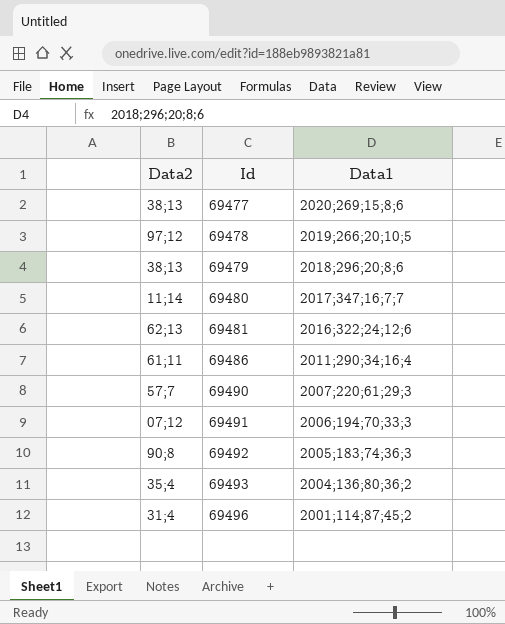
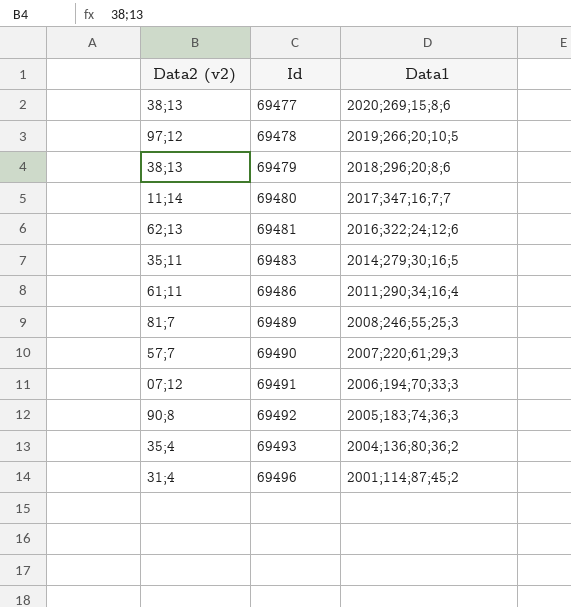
column name: Data2 -> Data2 (v2)
row 69483: none -> 35;11 | 2014;279;30;16;5
row 69489: none -> 81;7 | 2008;246;55;25;3

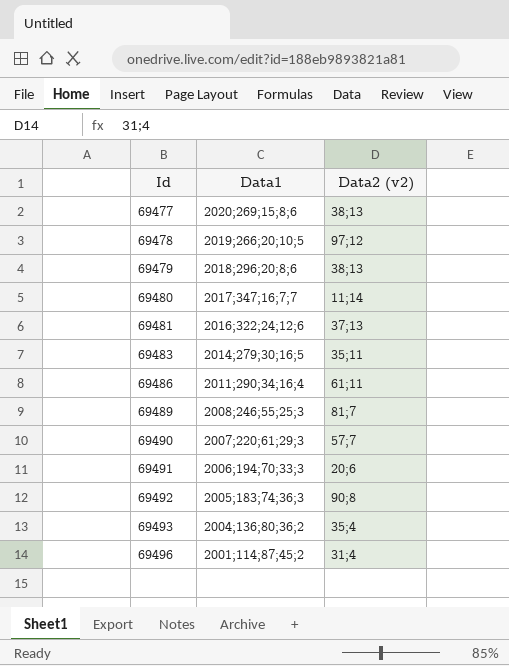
column Data2 (v2) | position: 1 -> 3
69481 | Data2 (v2): 62;13 -> 37;13
69491 | Data2 (v2): 07;12 -> 20;6

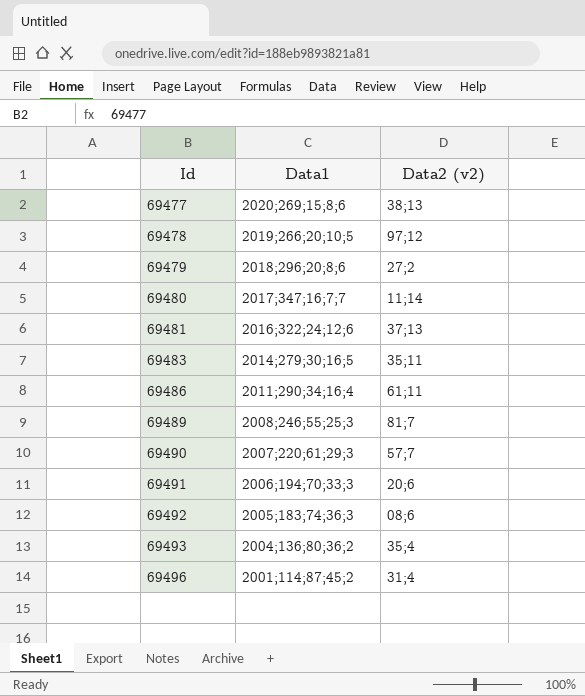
69479 | Data2 (v2): 38;13 -> 27;2
69492 | Data2 (v2): 90;8 -> 08;6

